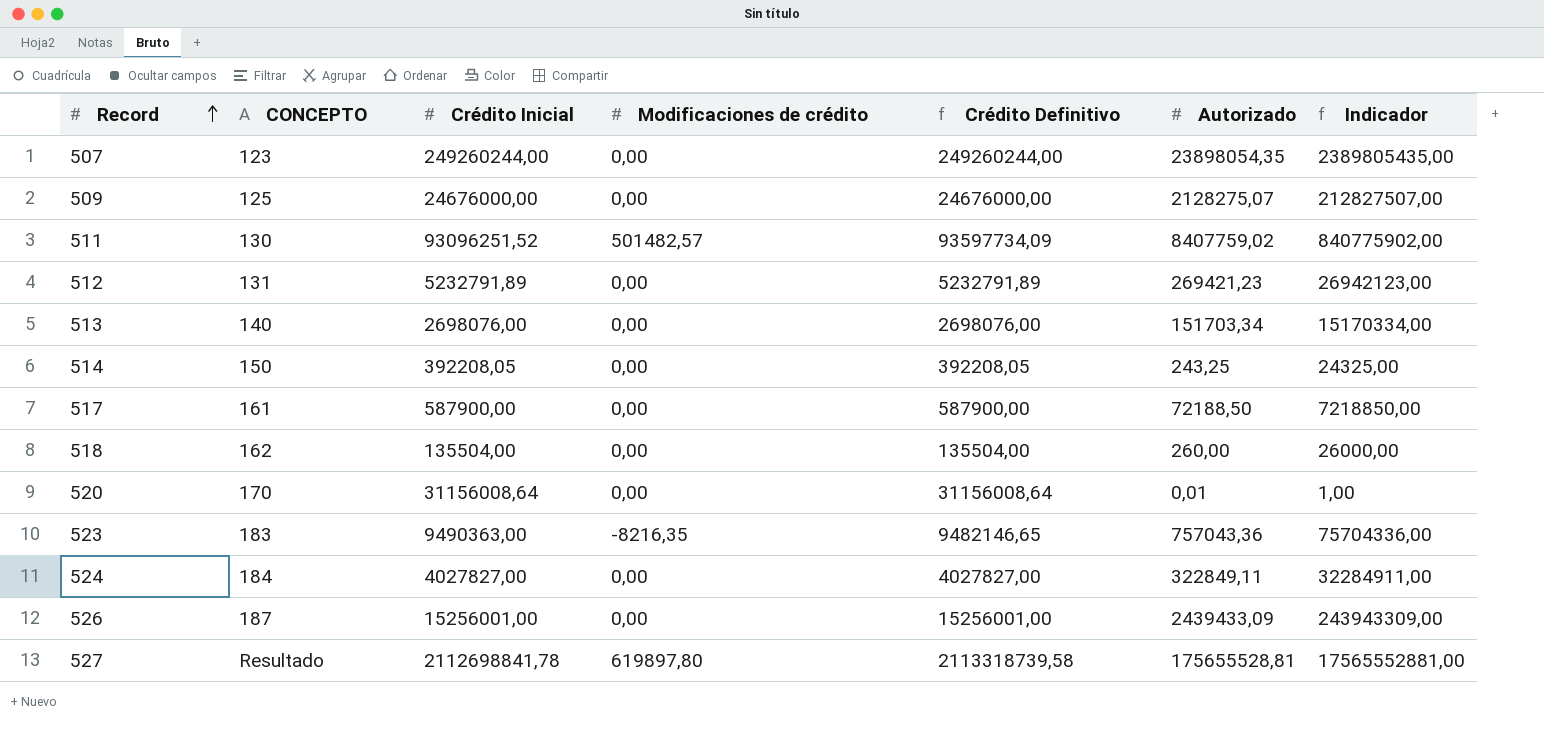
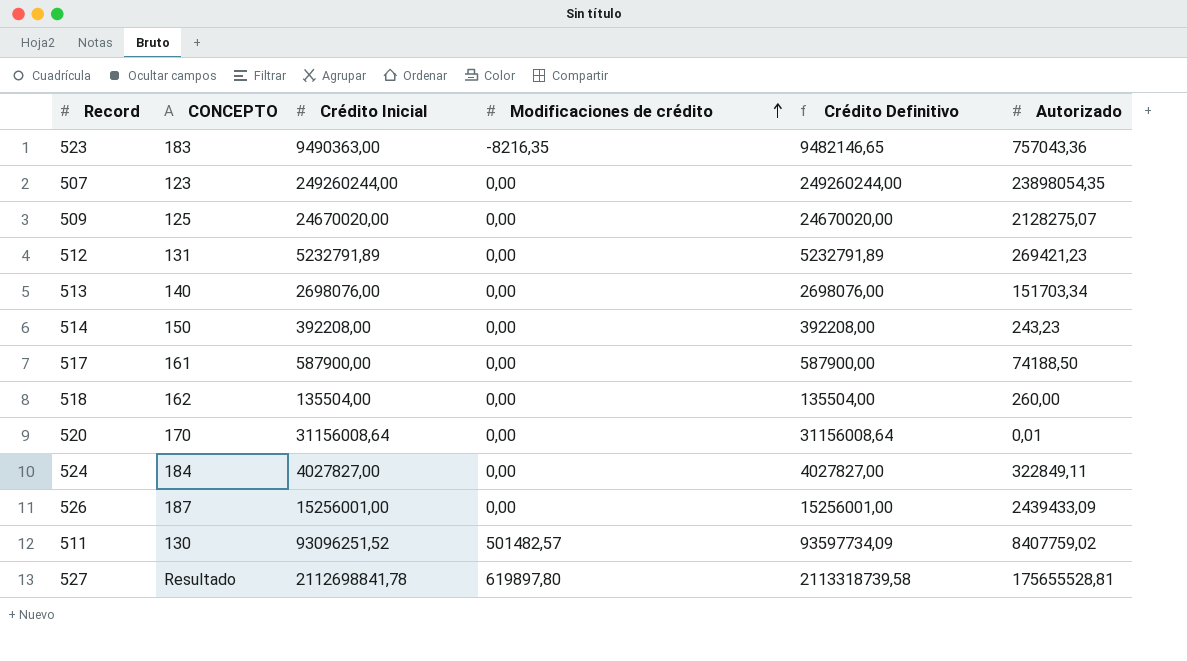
row order: Record ascending -> Modificaciones de crédito ascending
column Indicador | formula: [Autorizado] * 100 -> none
509 | Crédito Inicial: 24676000,00 -> 24670020,00
509 | Crédito Definitivo: 24676000,00 -> 24670020,00
514 | Crédito Inicial: 392208,05 -> 392208,00
514 | Crédito Definitivo: 392208,05 -> 392208,00
514 | Autorizado: 243,25 -> 243,23
517 | Autorizado: 72188,50 -> 74188,50

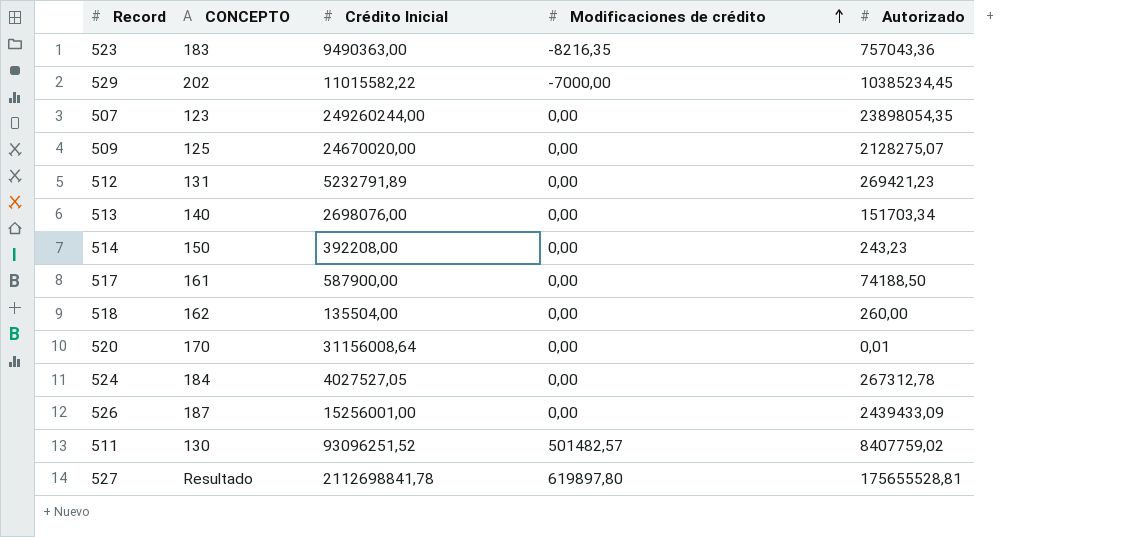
column Crédito Definitivo | formula: [Crédito Inicial] + [Modificaciones de crédito] -> none
row 529: none -> 202 | 11015582,22 | -7000,00 | 10385234,45
524 | Crédito Inicial: 4027827,00 -> 4027527,05
524 | Autorizado: 322849,11 -> 267312,78

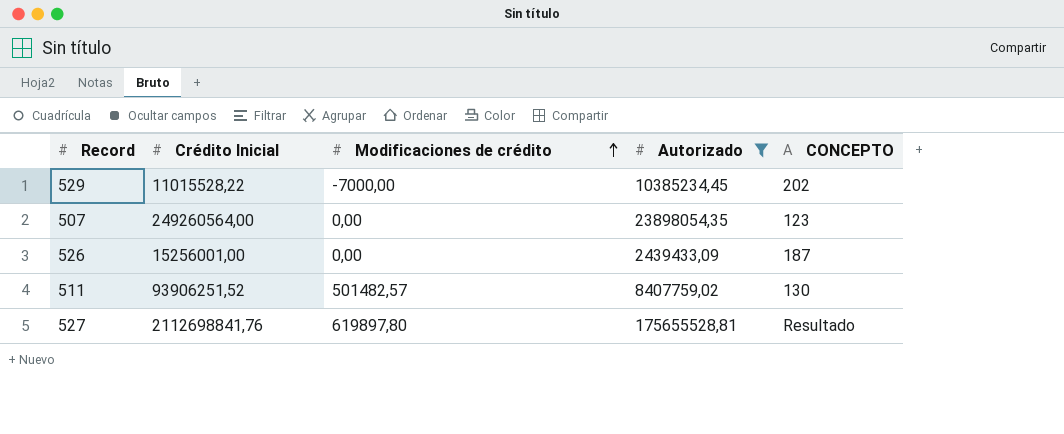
filter: none -> Autorizado >= 2439433,09
column CONCEPTO | position: 2 -> 5
529 | Crédito Inicial: 11015582,22 -> 11015528,22
507 | Crédito Inicial: 249260244,00 -> 249260564,00
511 | Crédito Inicial: 93096251,52 -> 93906251,52
527 | Crédito Inicial: 2112698841,78 -> 2112698841,76

